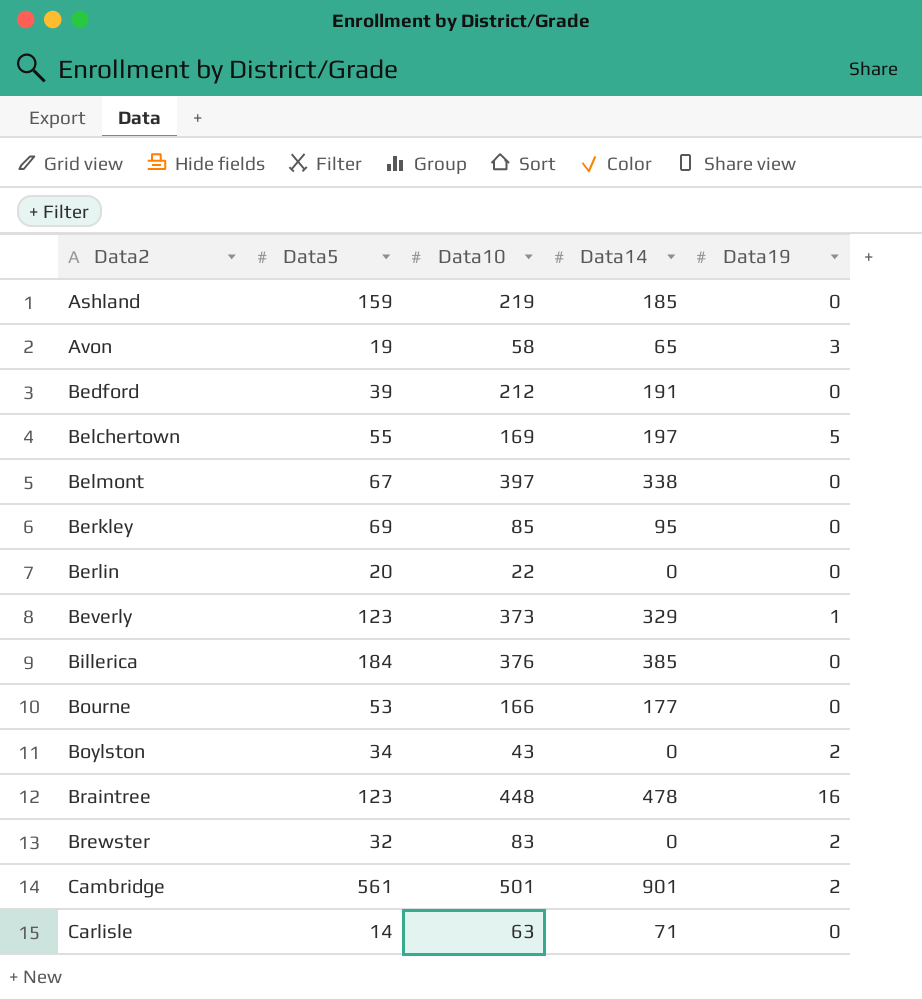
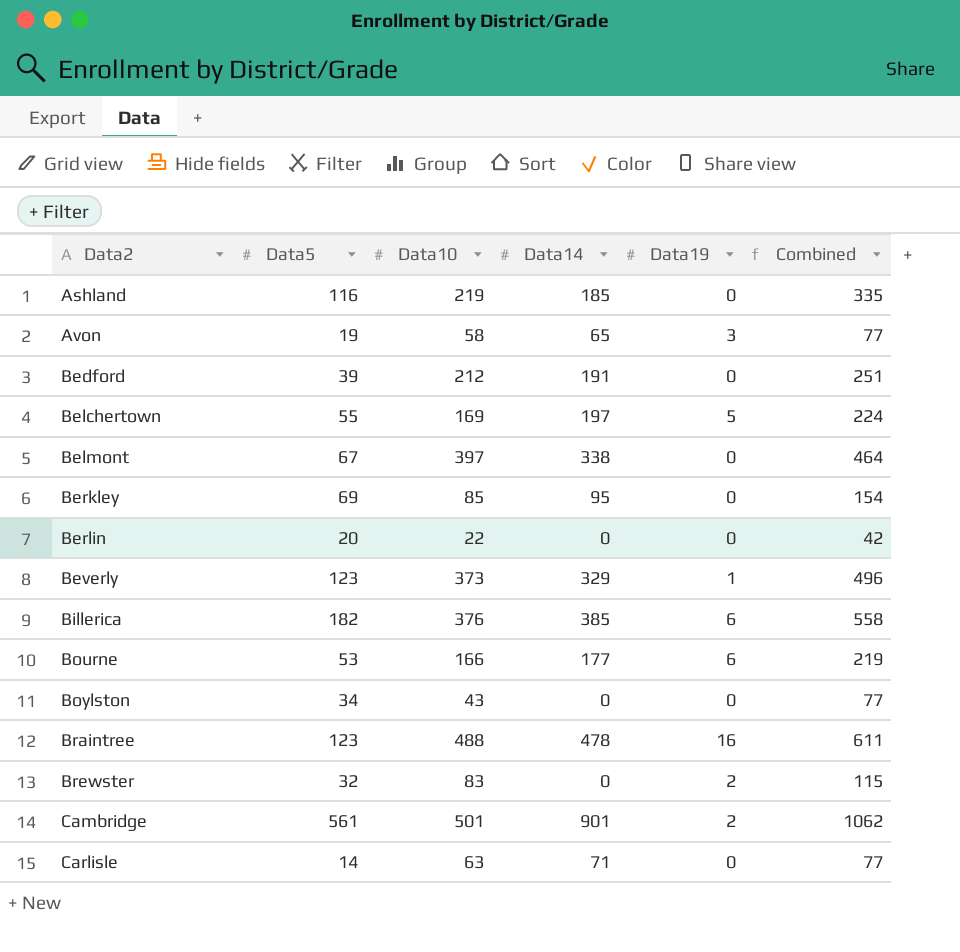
column Combined | formula: none -> [Data5] + [Data10]
Ashland | Data5: 159 -> 116
Billerica | Data5: 184 -> 182
Billerica | Data19: 0 -> 6
Bourne | Data19: 0 -> 6
Boylston | Data19: 2 -> 0
Braintree | Data10: 448 -> 488

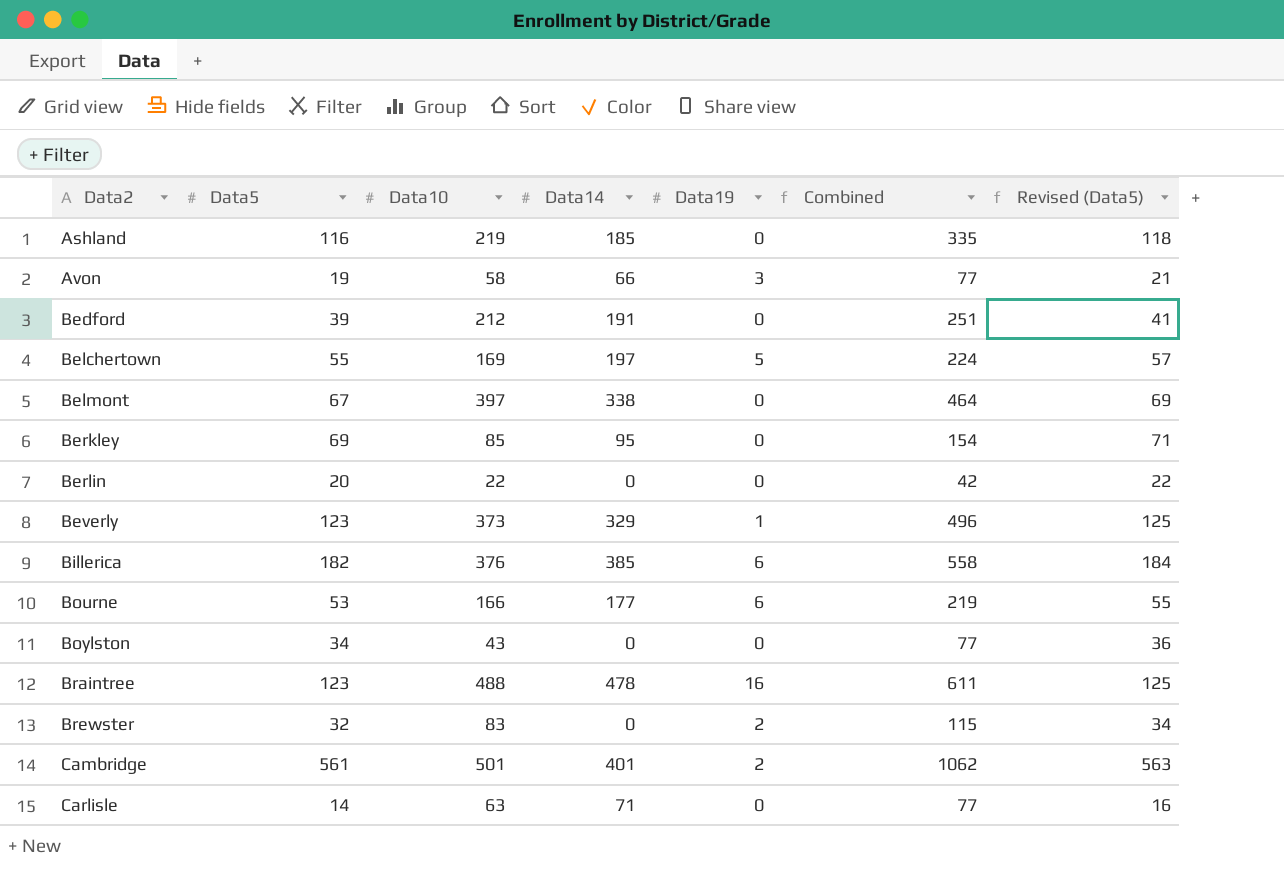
column Revised (Data5) | formula: none -> [Data5] + 2
Avon | Data14: 65 -> 66
Cambridge | Data14: 901 -> 401

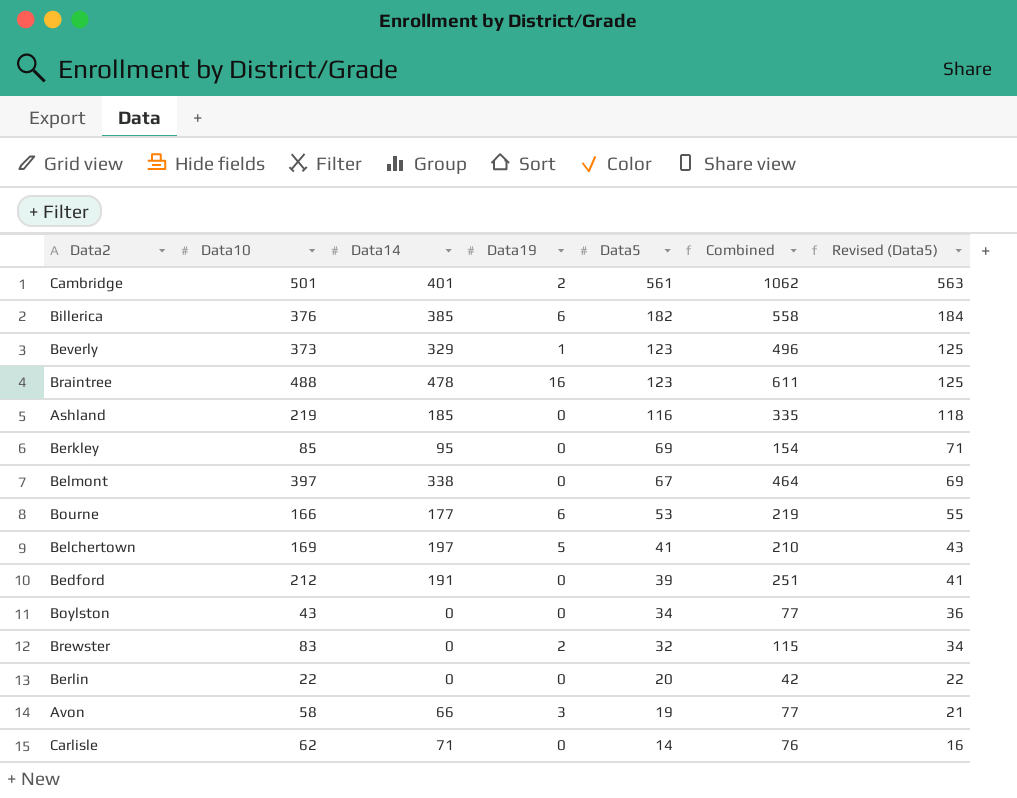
row order: Data2 ascending -> Data5 descending
column Data5 | position: 2 -> 5
Belchertown | Data5: 55 -> 41
Belchertown | Combined: 224 -> 210
Belchertown | Revised (Data5): 57 -> 43
Carlisle | Data10: 63 -> 62
Carlisle | Combined: 77 -> 76

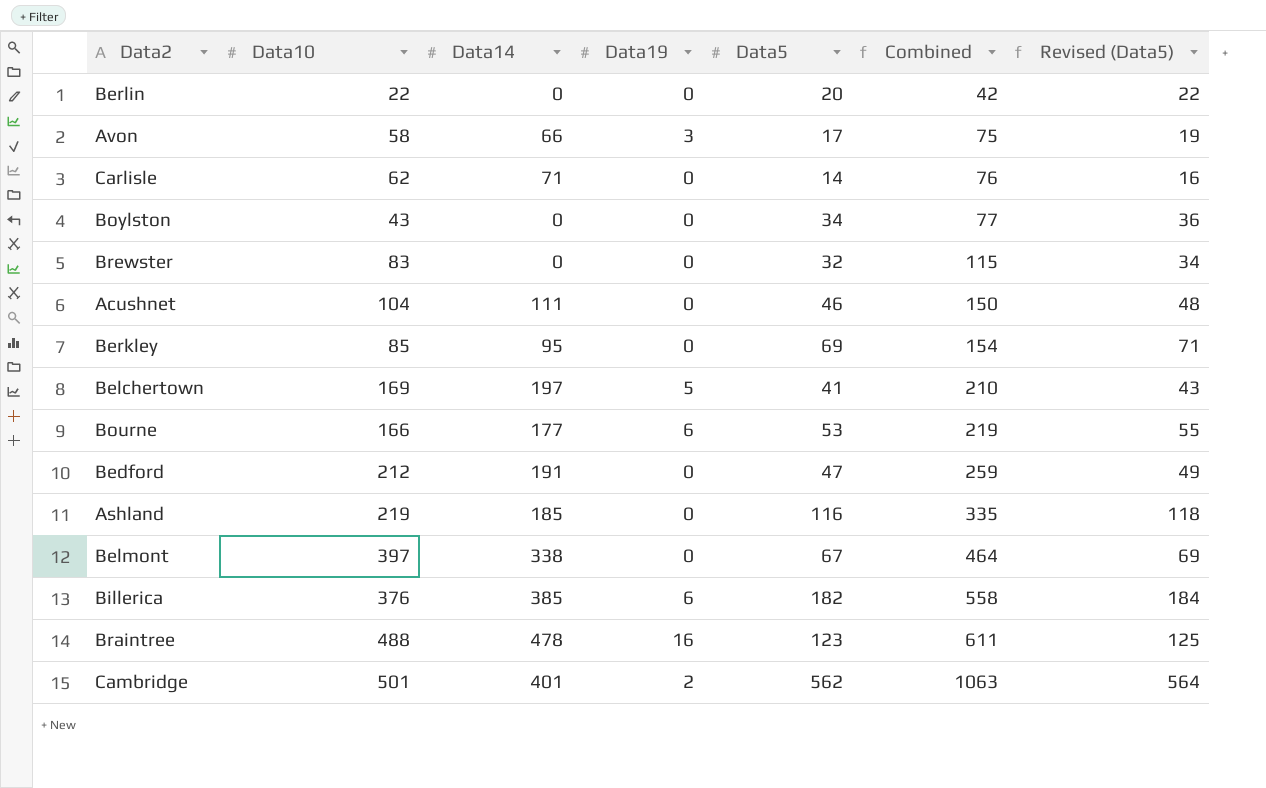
row order: Data5 descending -> Combined ascending
row Beverly: 373 | 329 | 1 | 123 | 496 | 125 -> none
Avon | Data5: 19 -> 17
Avon | Combined: 77 -> 75
Avon | Revised (Data5): 21 -> 19
Brewster | Data19: 2 -> 0
row Acushnet: none -> 104 | 111 | 0 | 46 | 150 | 48
Bedford | Data5: 39 -> 47
Bedford | Combined: 251 -> 259
Bedford | Revised (Data5): 41 -> 49
Cambridge | Data5: 561 -> 562
Cambridge | Combined: 1062 -> 1063
Cambridge | Revised (Data5): 563 -> 564

